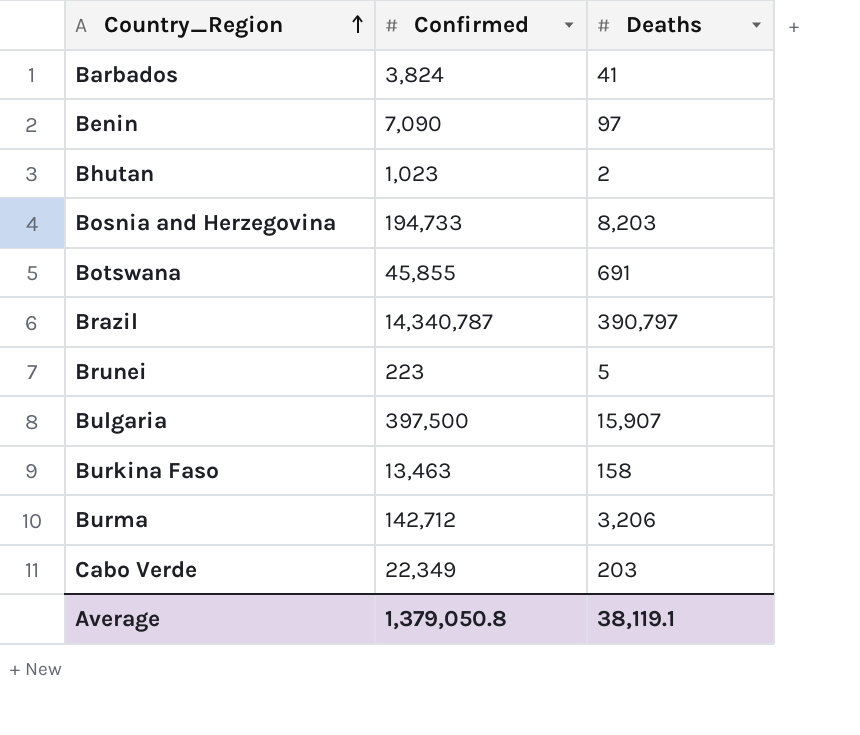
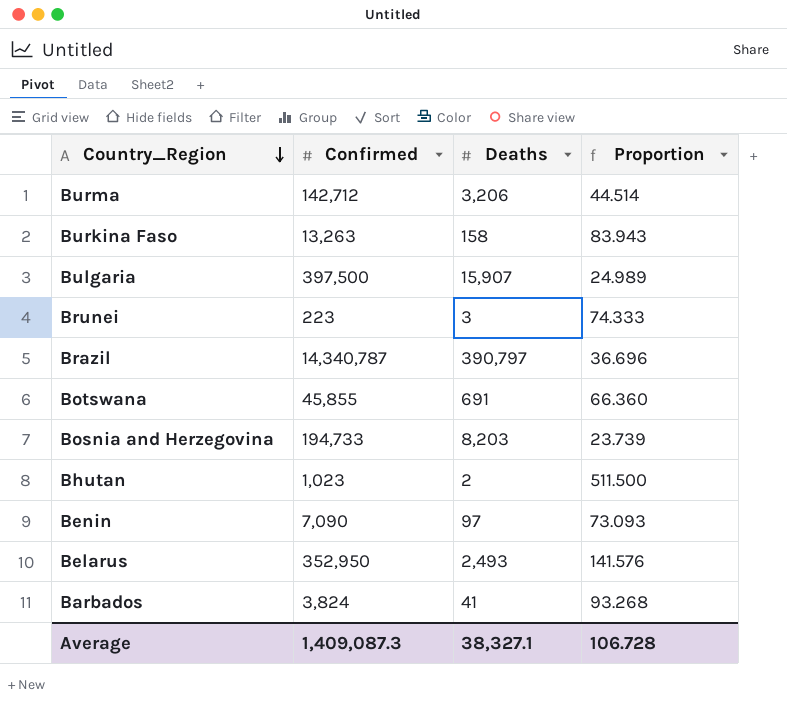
row order: Country_Region ascending -> Country_Region descending
column Proportion | formula: none -> [Confirmed] / [Deaths]
row Cabo Verde: 22,349 | 203 -> none
Burkina Faso | Confirmed: 13,463 -> 13,263
Brunei | Deaths: 5 -> 3
row Belarus: none -> 352,950 | 2,493 | 141.576
Average | Confirmed: 1,379,050.8 -> 1,409,087.3
Average | Deaths: 38,119.1 -> 38,327.1

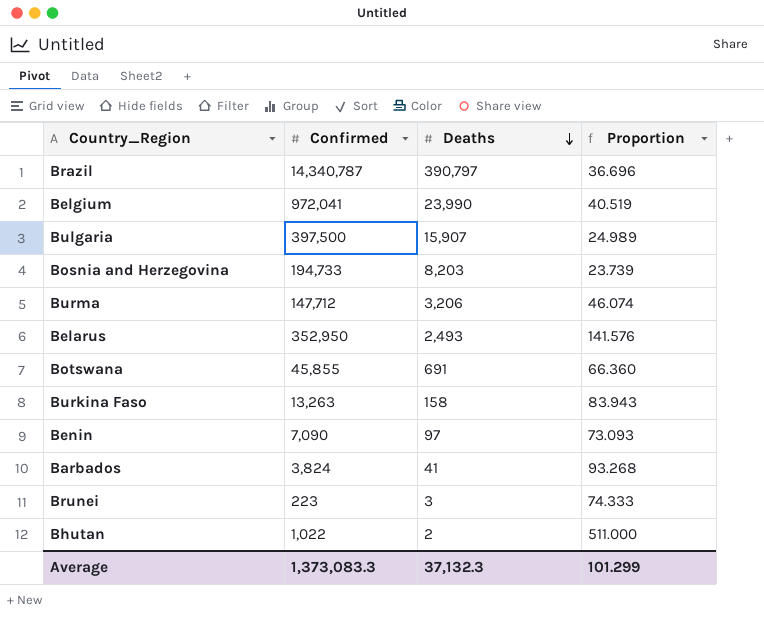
row order: Country_Region descending -> Deaths descending
row Belgium: none -> 972,041 | 23,990 | 40.519
Burma | Confirmed: 142,712 -> 147,712
Burma | Proportion: 44.514 -> 46.074
Bhutan | Confirmed: 1,023 -> 1,022
Bhutan | Proportion: 511.500 -> 511.000
Average | Confirmed: 1,409,087.3 -> 1,373,083.3
Average | Deaths: 38,327.1 -> 37,132.3
Average | Proportion: 106.728 -> 101.299

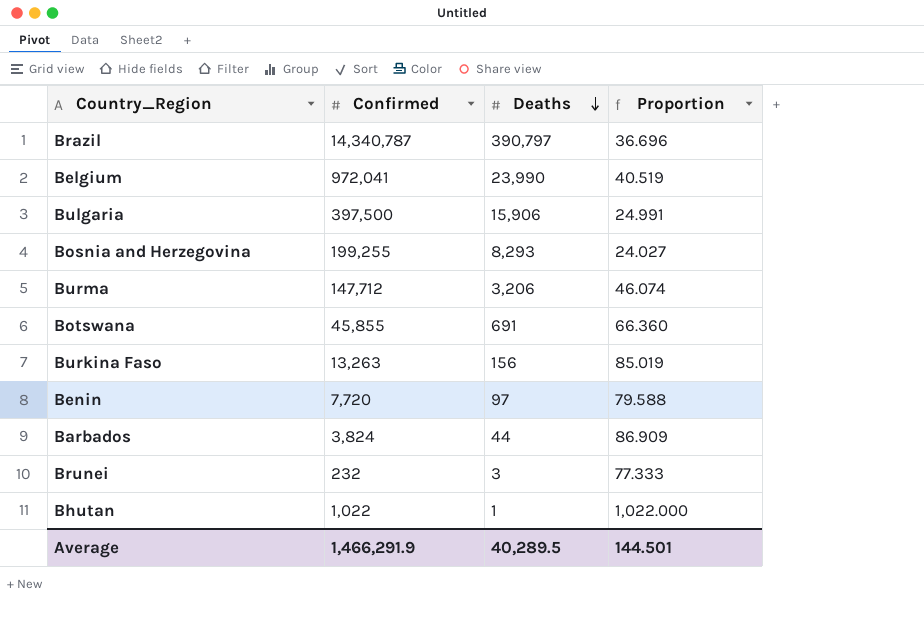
row Belarus: 352,950 | 2,493 | 141.576 -> none
Bulgaria | Deaths: 15,907 -> 15,906
Bulgaria | Proportion: 24.989 -> 24.991
Bosnia and Herzegovina | Confirmed: 194,733 -> 199,255
Bosnia and Herzegovina | Deaths: 8,203 -> 8,293
Bosnia and Herzegovina | Proportion: 23.739 -> 24.027
Burkina Faso | Deaths: 158 -> 156
Burkina Faso | Proportion: 83.943 -> 85.019
Benin | Confirmed: 7,090 -> 7,720
Benin | Proportion: 73.093 -> 79.588
Barbados | Deaths: 41 -> 44
Barbados | Proportion: 93.268 -> 86.909
Brunei | Confirmed: 223 -> 232
Brunei | Proportion: 74.333 -> 77.333
Bhutan | Deaths: 2 -> 1
Bhutan | Proportion: 511.000 -> 1,022.000
Average | Confirmed: 1,373,083.3 -> 1,466,291.9
Average | Deaths: 37,132.3 -> 40,289.5
Average | Proportion: 101.299 -> 144.501

